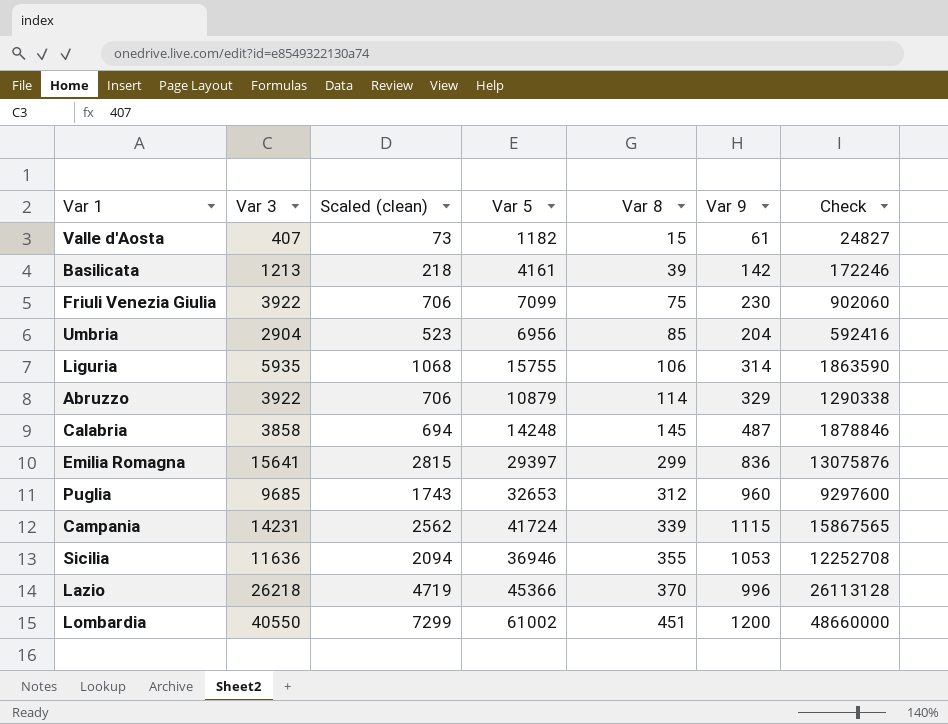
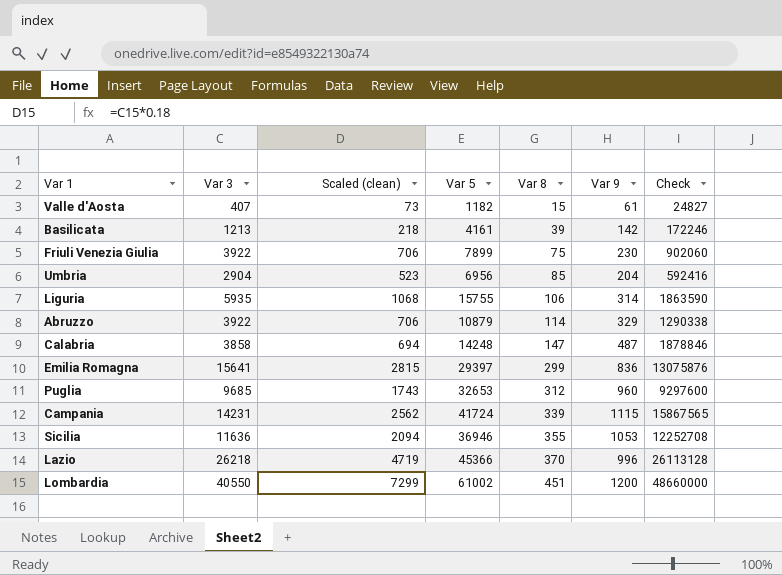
Friuli Venezia Giulia | Var 5: 7099 -> 7899
Calabria | Var 8: 145 -> 147

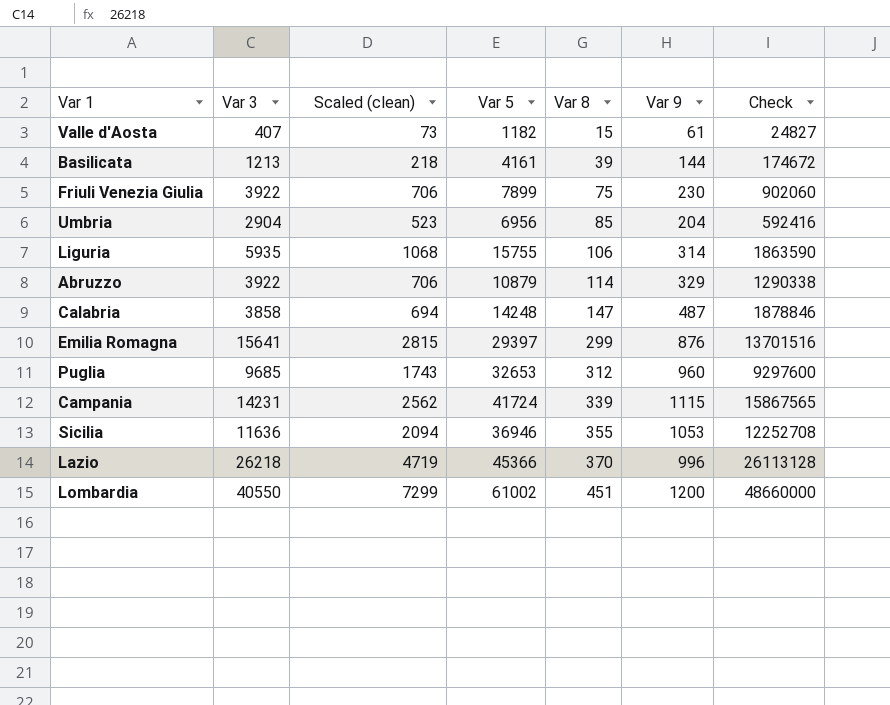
Basilicata | Var 9: 142 -> 144
Basilicata | Check: 172246 -> 174672
Emilia Romagna | Var 9: 836 -> 876
Emilia Romagna | Check: 13075876 -> 13701516

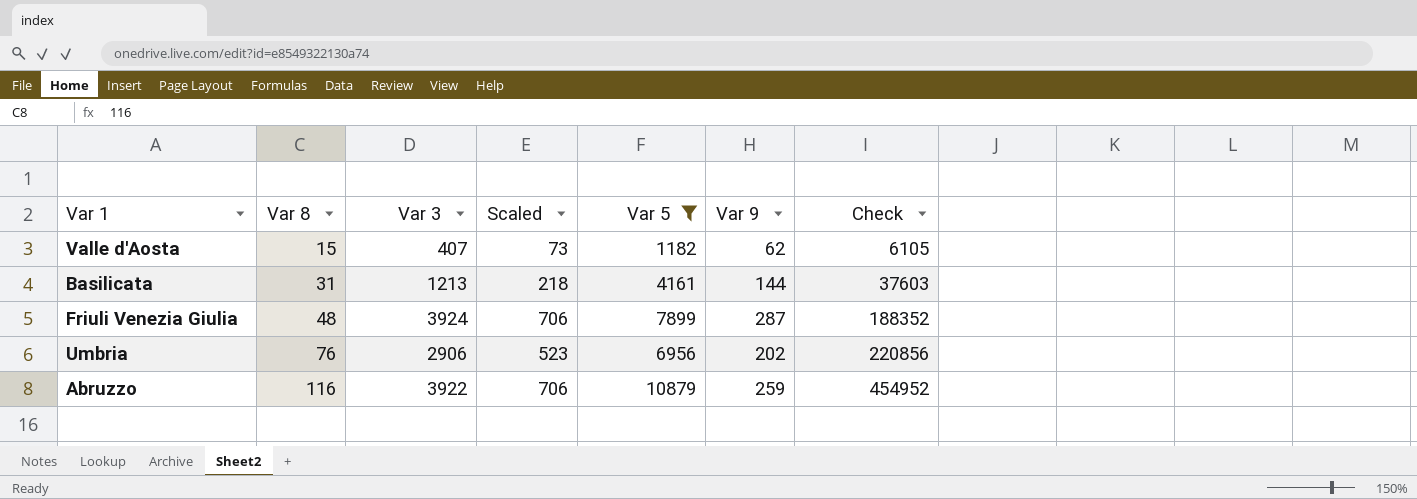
filter: none -> Var 5 <= 10879
column Var 8 | position: 5 -> 2
column name: Scaled (clean) -> Scaled
column Check | formula: [Var 3] * [Var 9] -> [Var 8] * [Var 3]
Valle d'Aosta | Var 9: 61 -> 62
Basilicata | Var 8: 39 -> 31
Friuli Venezia Giulia | Var 8: 75 -> 48
Friuli Venezia Giulia | Var 3: 3922 -> 3924
Friuli Venezia Giulia | Var 9: 230 -> 287
Umbria | Var 8: 85 -> 76
Umbria | Var 3: 2904 -> 2906
Umbria | Var 9: 204 -> 202
Abruzzo | Var 8: 114 -> 116
Abruzzo | Var 9: 329 -> 259

